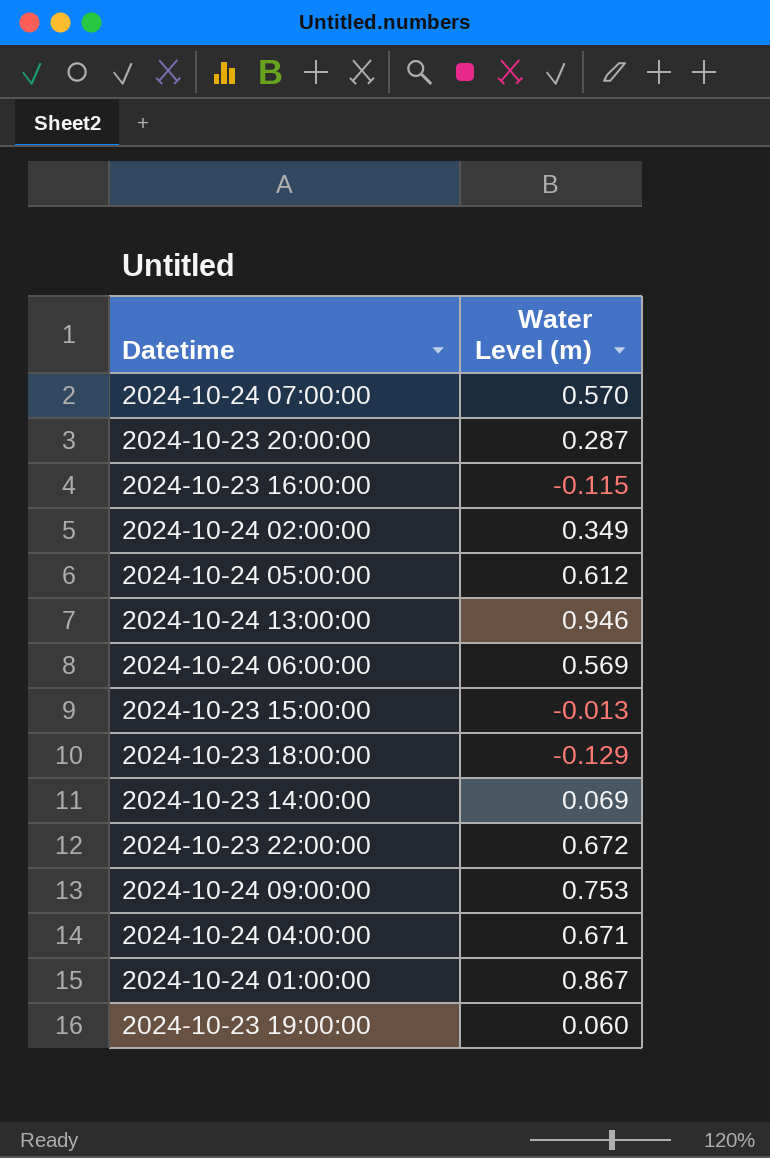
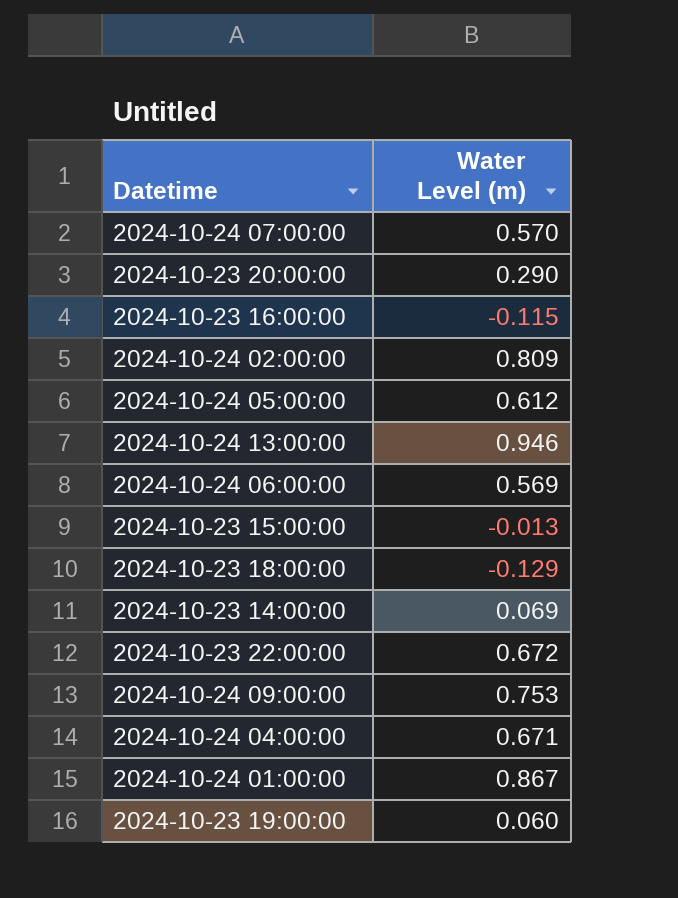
2024-10-23 20:00:00 | Water Level (m): 0.287 -> 0.290
2024-10-24 02:00:00 | Water Level (m): 0.349 -> 0.809

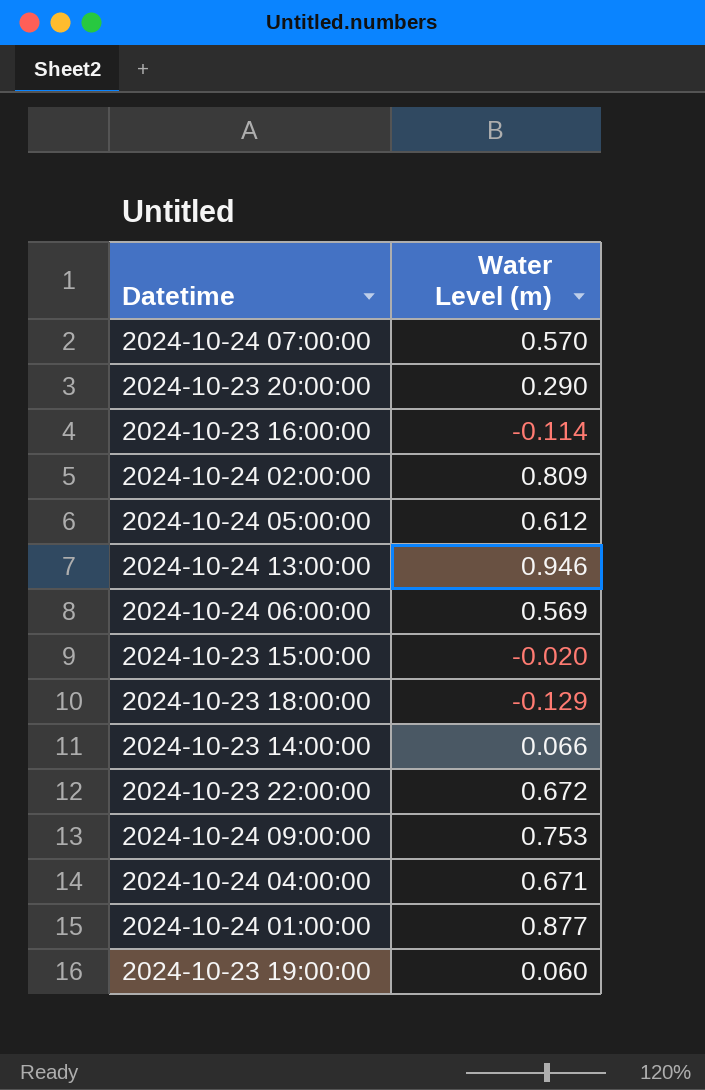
2024-10-23 16:00:00 | Water Level (m): -0.115 -> -0.114
2024-10-23 15:00:00 | Water Level (m): -0.013 -> -0.020
2024-10-23 14:00:00 | Water Level (m): 0.069 -> 0.066
2024-10-24 01:00:00 | Water Level (m): 0.867 -> 0.877

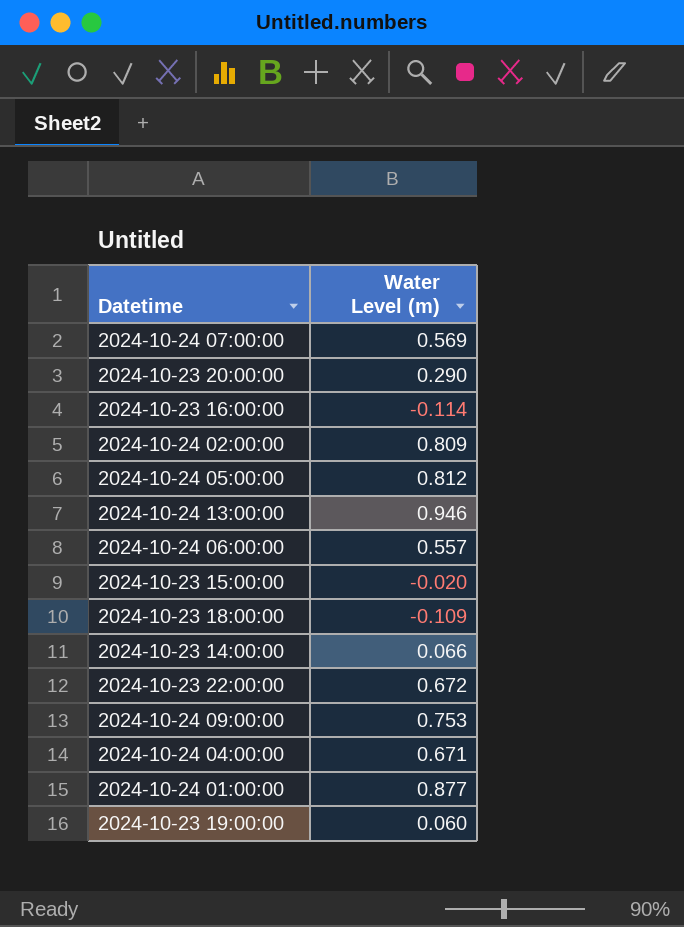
2024-10-24 07:00:00 | Water Level (m): 0.570 -> 0.569
2024-10-24 05:00:00 | Water Level (m): 0.612 -> 0.812
2024-10-24 06:00:00 | Water Level (m): 0.569 -> 0.557
2024-10-23 18:00:00 | Water Level (m): -0.129 -> -0.109

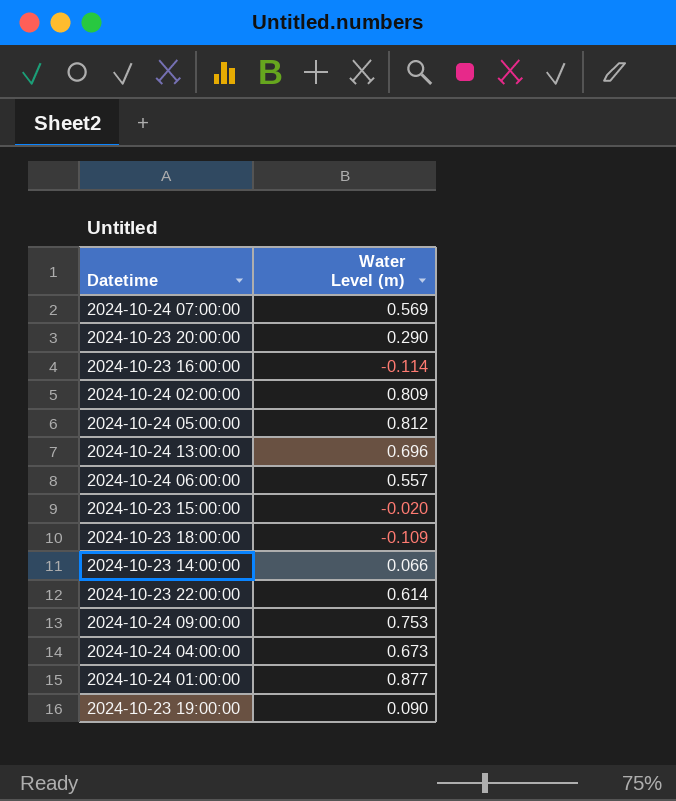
2024-10-24 13:00:00 | Water Level (m): 0.946 -> 0.696
2024-10-23 22:00:00 | Water Level (m): 0.672 -> 0.614
2024-10-24 04:00:00 | Water Level (m): 0.671 -> 0.673
2024-10-23 19:00:00 | Water Level (m): 0.060 -> 0.090

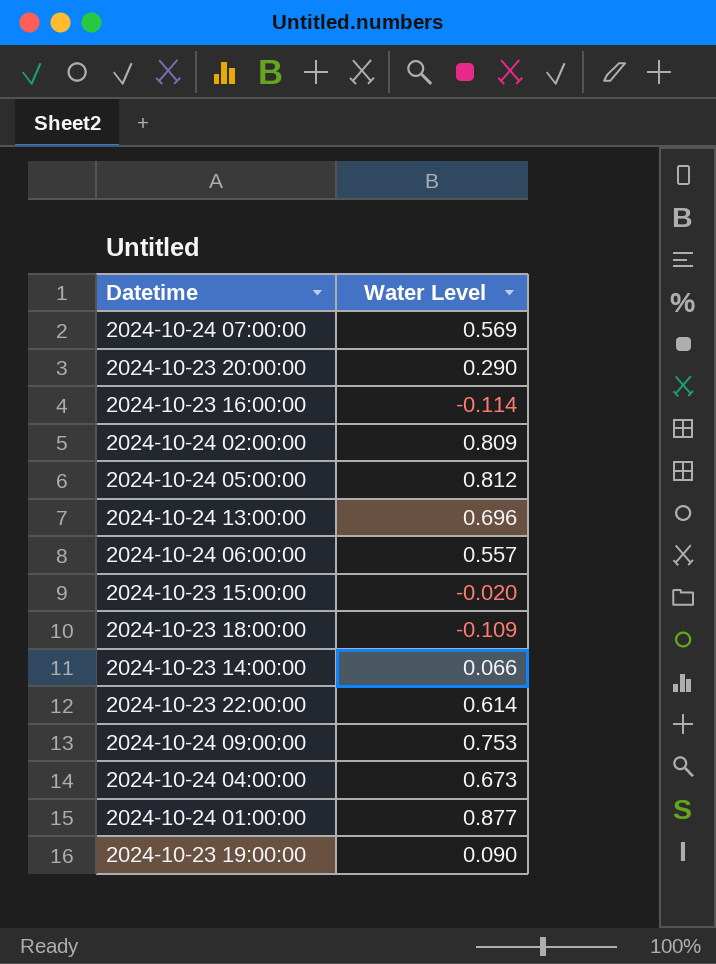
column name: Water Level (m) -> Water Level

